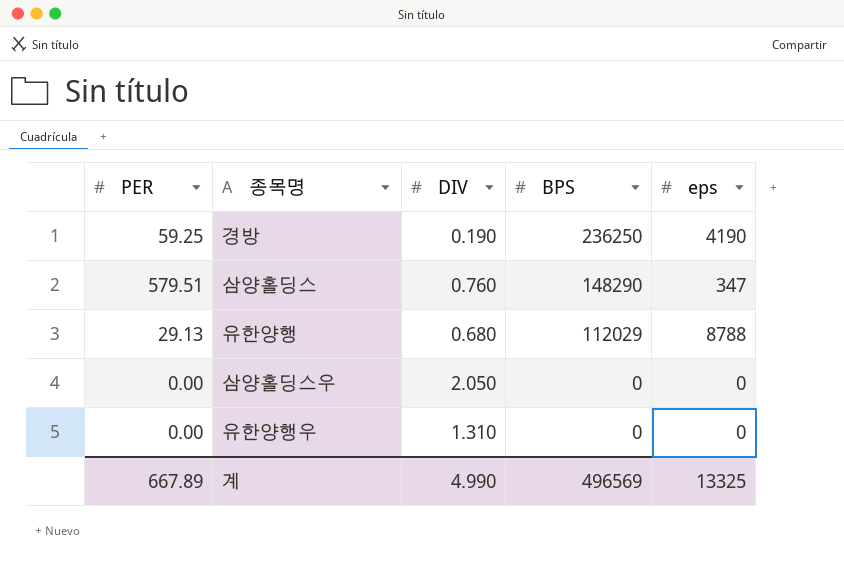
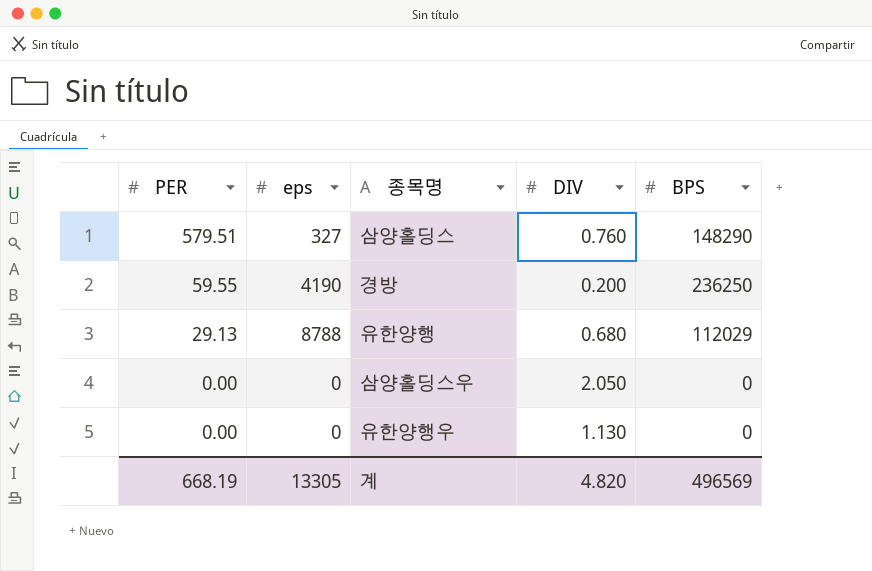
row order: BPS descending -> PER descending
column eps | position: 5 -> 2
삼양홀딩스 | eps: 347 -> 327
경방 | PER: 59.25 -> 59.55
경방 | DIV: 0.190 -> 0.200
유한양행우 | DIV: 1.310 -> 1.130
계 | PER: 667.89 -> 668.19
계 | eps: 13325 -> 13305
계 | DIV: 4.990 -> 4.820

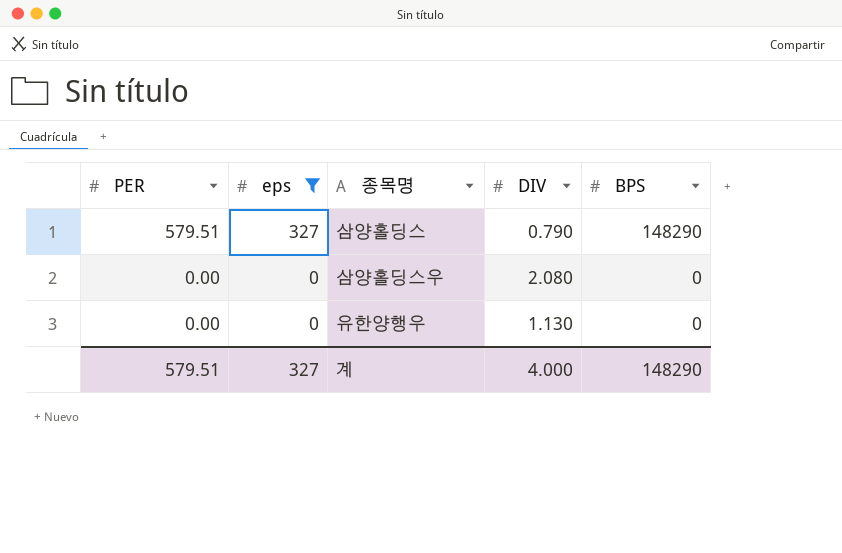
filter: none -> eps <= 327
삼양홀딩스 | DIV: 0.760 -> 0.790
삼양홀딩스우 | DIV: 2.050 -> 2.080
계 | PER: 668.19 -> 579.51
계 | eps: 13305 -> 327
계 | DIV: 4.820 -> 4.000
계 | BPS: 496569 -> 148290

